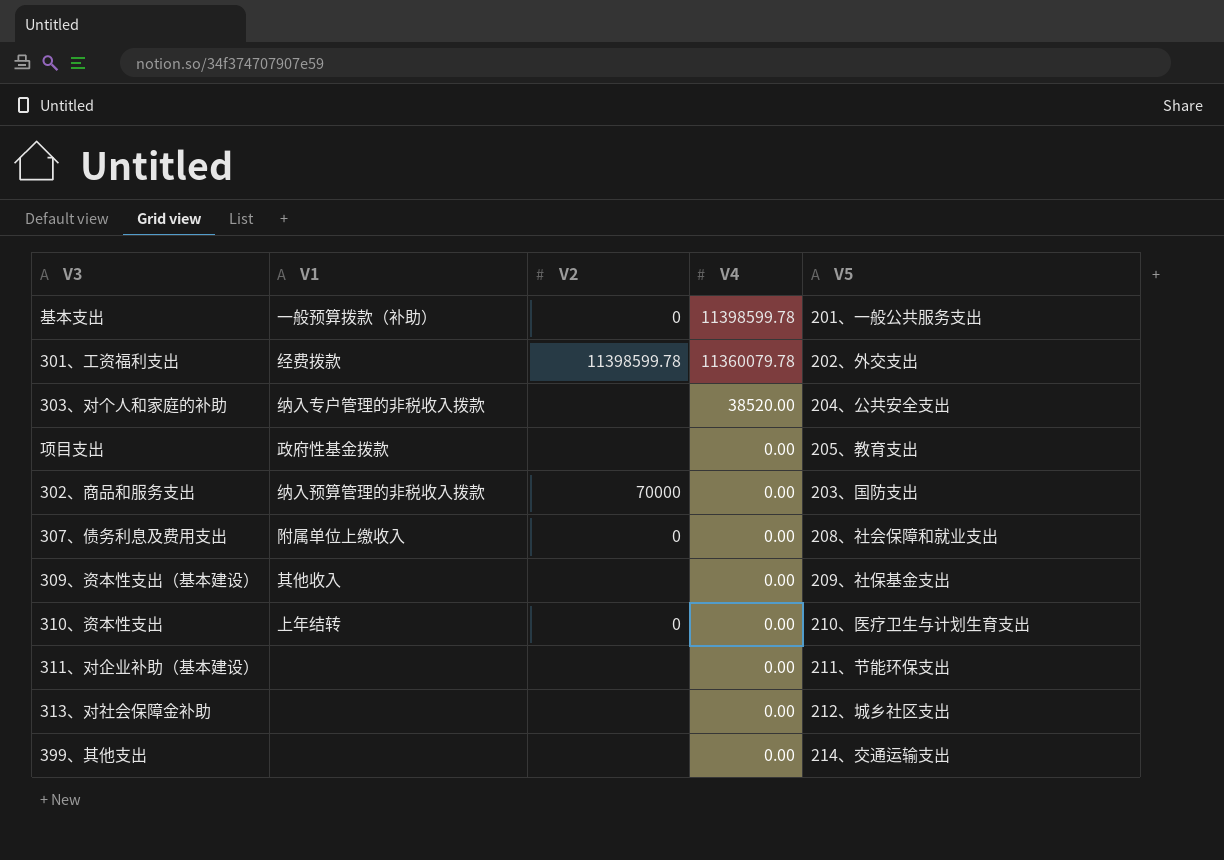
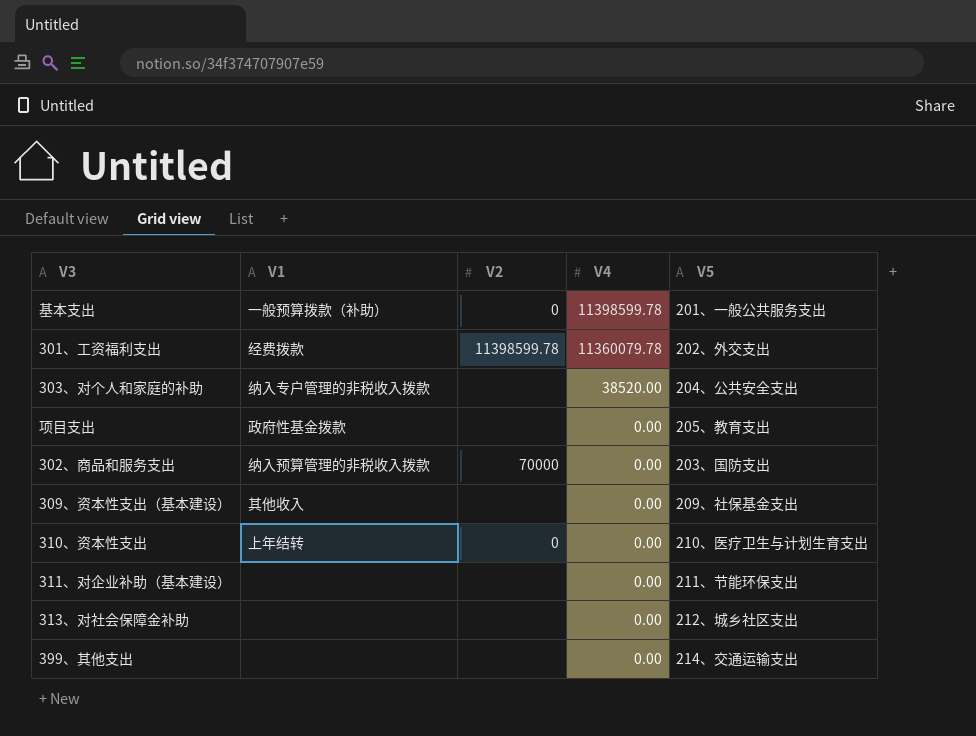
row 307、债务利息及费用支出: 附属单位上缴收入 | 0 | 0.00 | 208、社会保障和就业支出 -> none

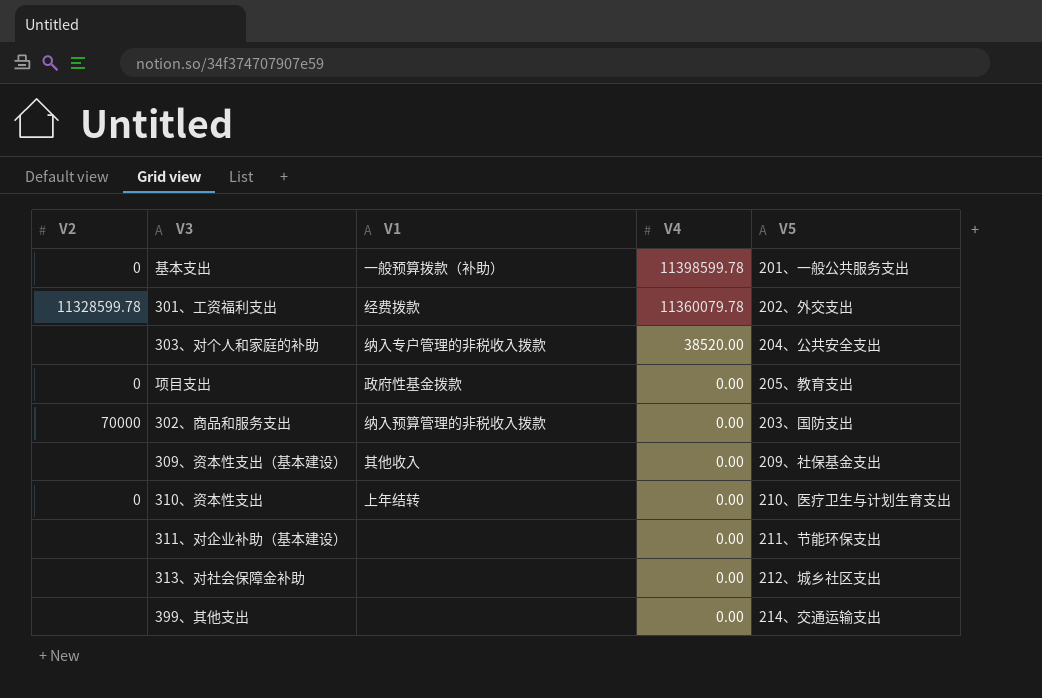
column V2 | position: 3 -> 1
301、工资福利支出 | V2: 11398599.78 -> 11328599.78
项目支出 | V2: none -> 0

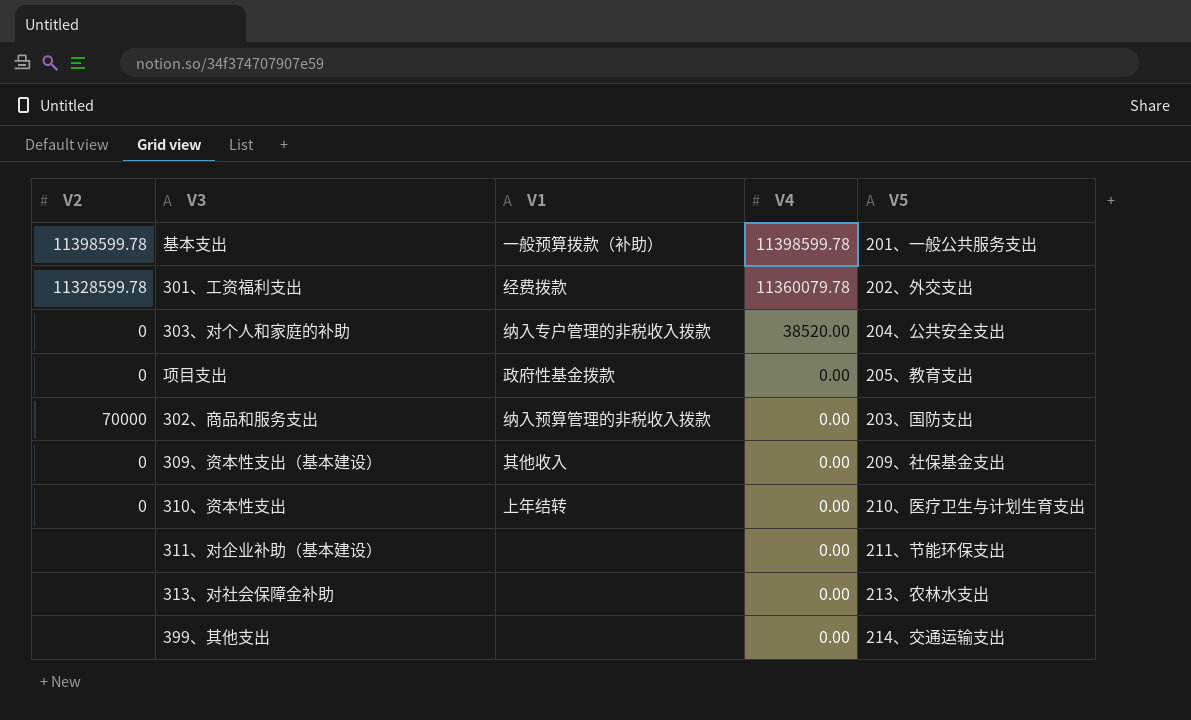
基本支出 | V2: 0 -> 11398599.78
303、对个人和家庭的补助 | V2: none -> 0
309、资本性支出（基本建设） | V2: none -> 0
313、对社会保障金补助 | V5: 212、城乡社区支出 -> 213、农林水支出

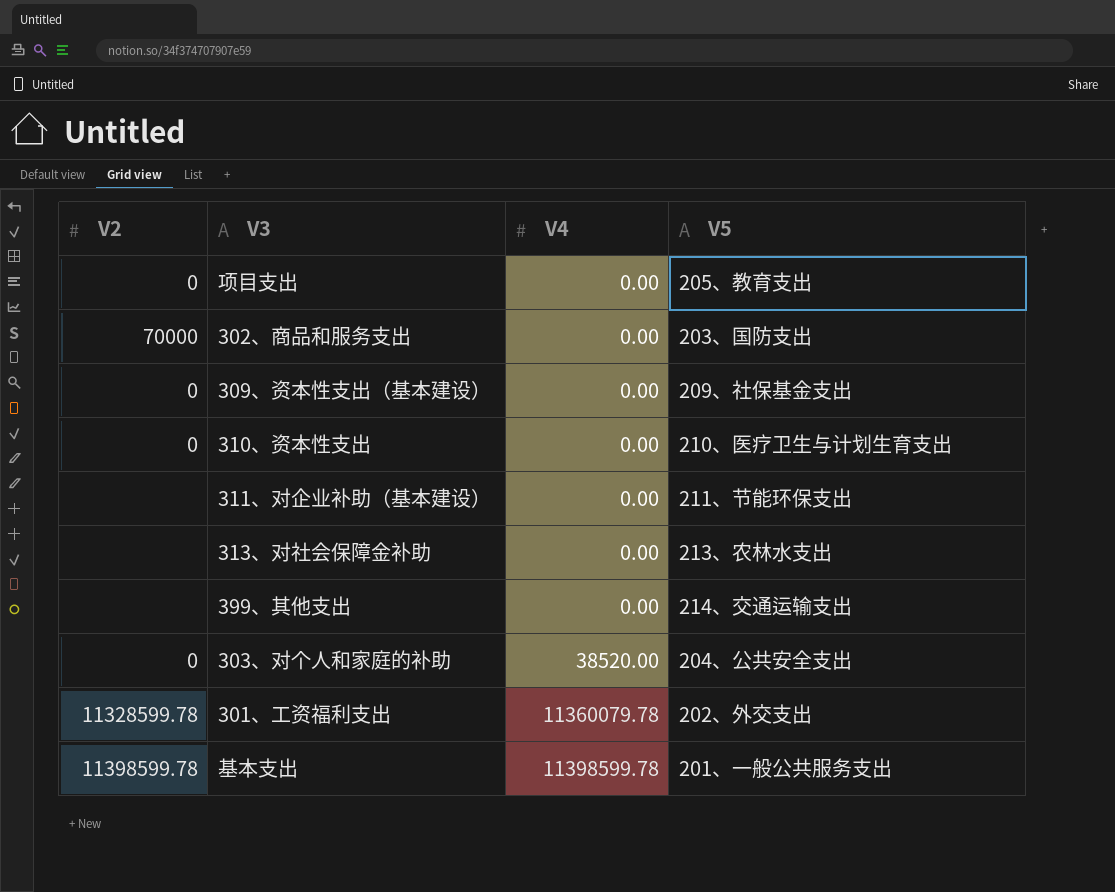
row order: V4 descending -> V4 ascending
column V1 | position: 3 -> none

